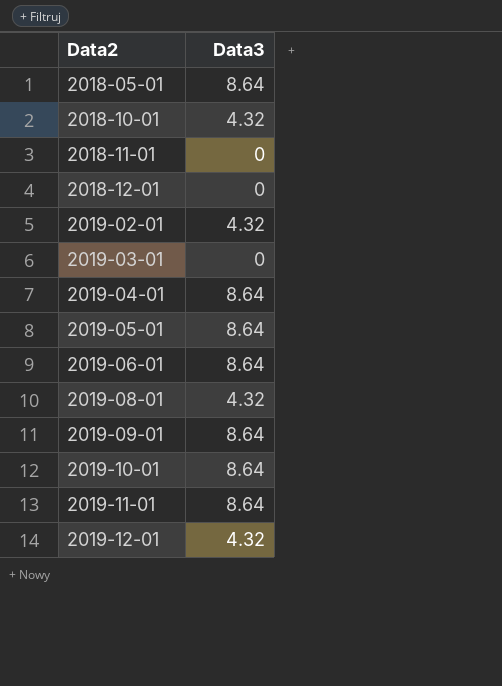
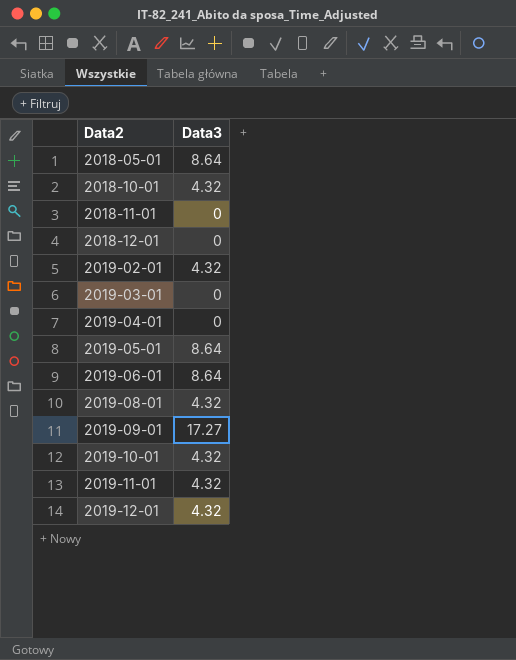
2019-04-01 | Data3: 8.64 -> 0
2019-09-01 | Data3: 8.64 -> 17.27
2019-10-01 | Data3: 8.64 -> 4.32
2019-11-01 | Data3: 8.64 -> 4.32

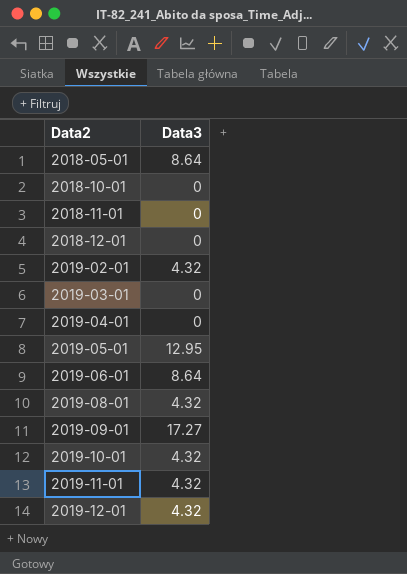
2018-10-01 | Data3: 4.32 -> 0
2019-05-01 | Data3: 8.64 -> 12.95

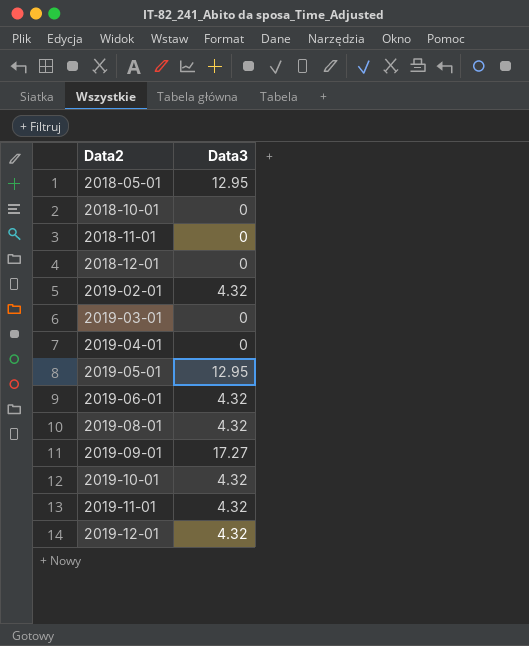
2018-05-01 | Data3: 8.64 -> 12.95
2019-06-01 | Data3: 8.64 -> 4.32

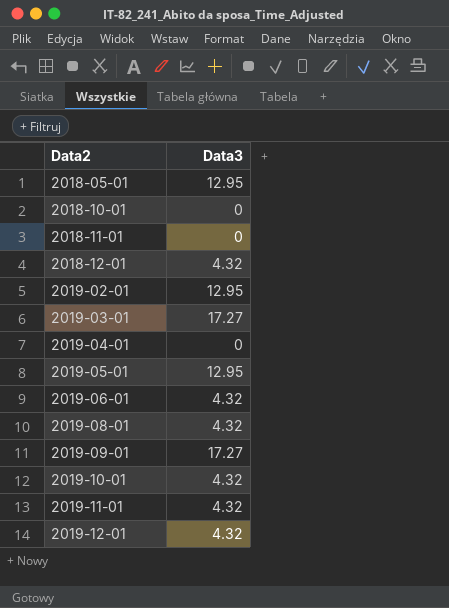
2018-12-01 | Data3: 0 -> 4.32
2019-02-01 | Data3: 4.32 -> 12.95
2019-03-01 | Data3: 0 -> 17.27

